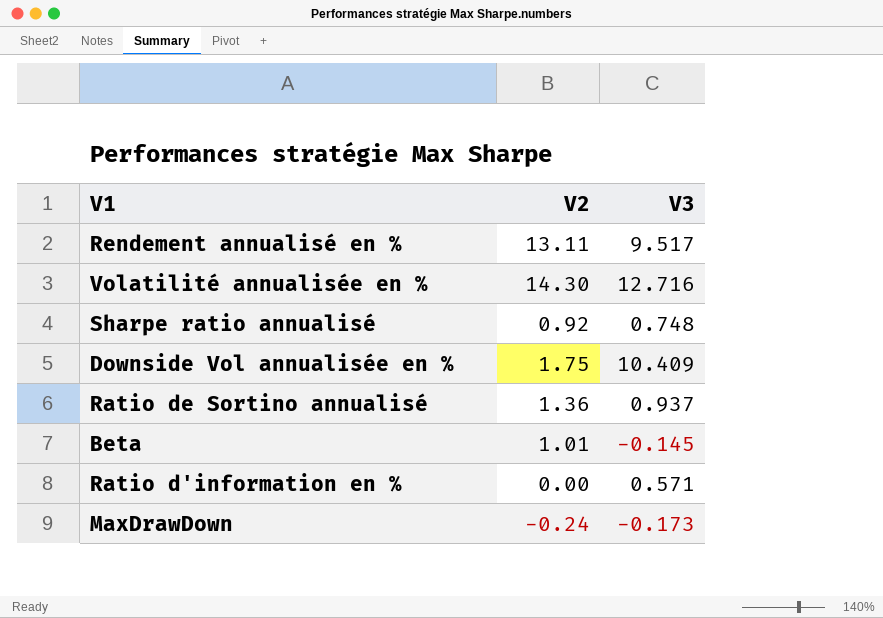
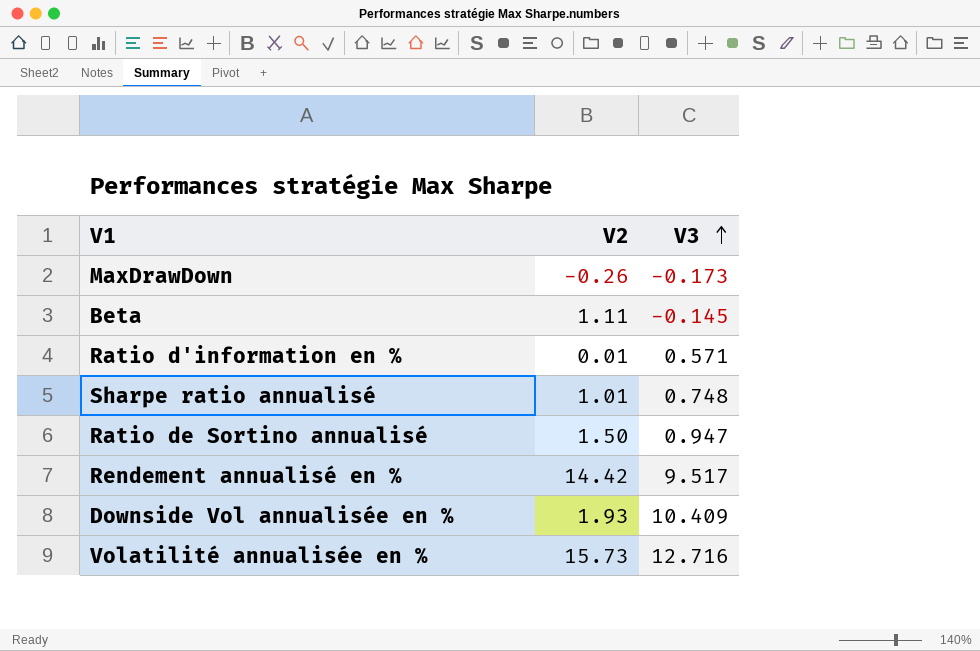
row order: none -> V3 ascending
MaxDrawDown | V2: -0.24 -> -0.26
Beta | V2: 1.01 -> 1.11
Ratio d'information en % | V2: 0.00 -> 0.01
Sharpe ratio annualisé | V2: 0.92 -> 1.01
Ratio de Sortino annualisé | V2: 1.36 -> 1.50
Ratio de Sortino annualisé | V3: 0.937 -> 0.947
Rendement annualisé en % | V2: 13.11 -> 14.42
Downside Vol annualisée en % | V2: 1.75 -> 1.93
Volatilité annualisée en % | V2: 14.30 -> 15.73

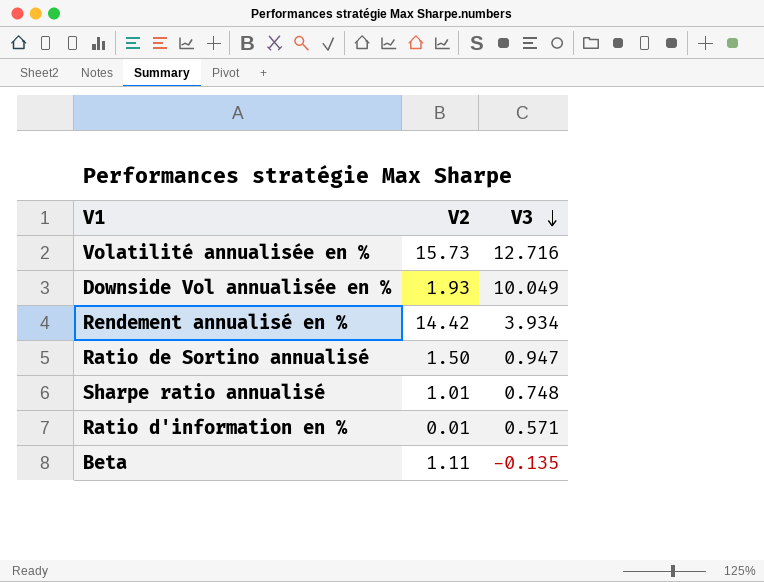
row order: V3 ascending -> V3 descending
row MaxDrawDown: -0.26 | -0.173 -> none
Downside Vol annualisée en % | V3: 10.409 -> 10.049
Rendement annualisé en % | V3: 9.517 -> 3.934
Beta | V3: -0.145 -> -0.135

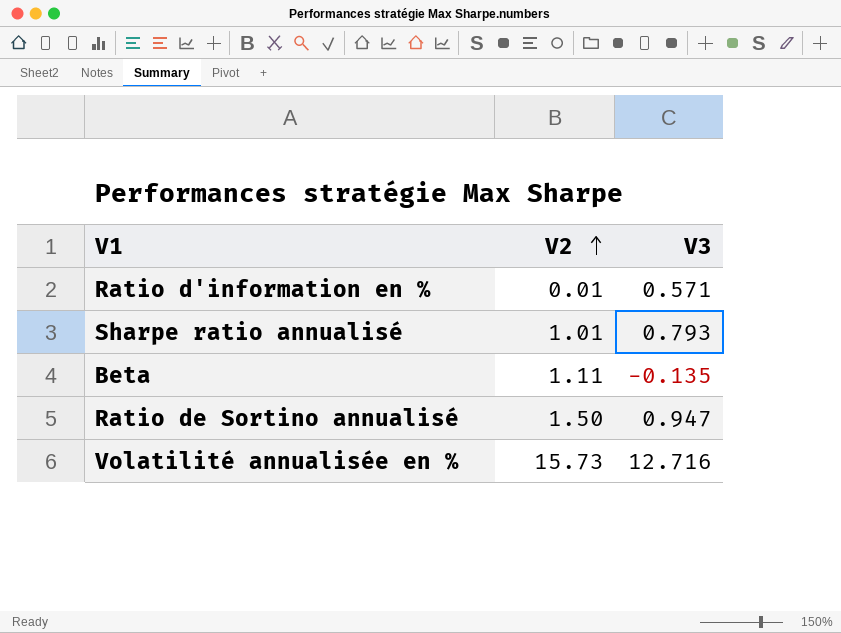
row order: V3 descending -> V2 ascending
row Downside Vol annualisée en %: 1.93 | 10.049 -> none
row Rendement annualisé en %: 14.42 | 3.934 -> none
Sharpe ratio annualisé | V3: 0.748 -> 0.793

